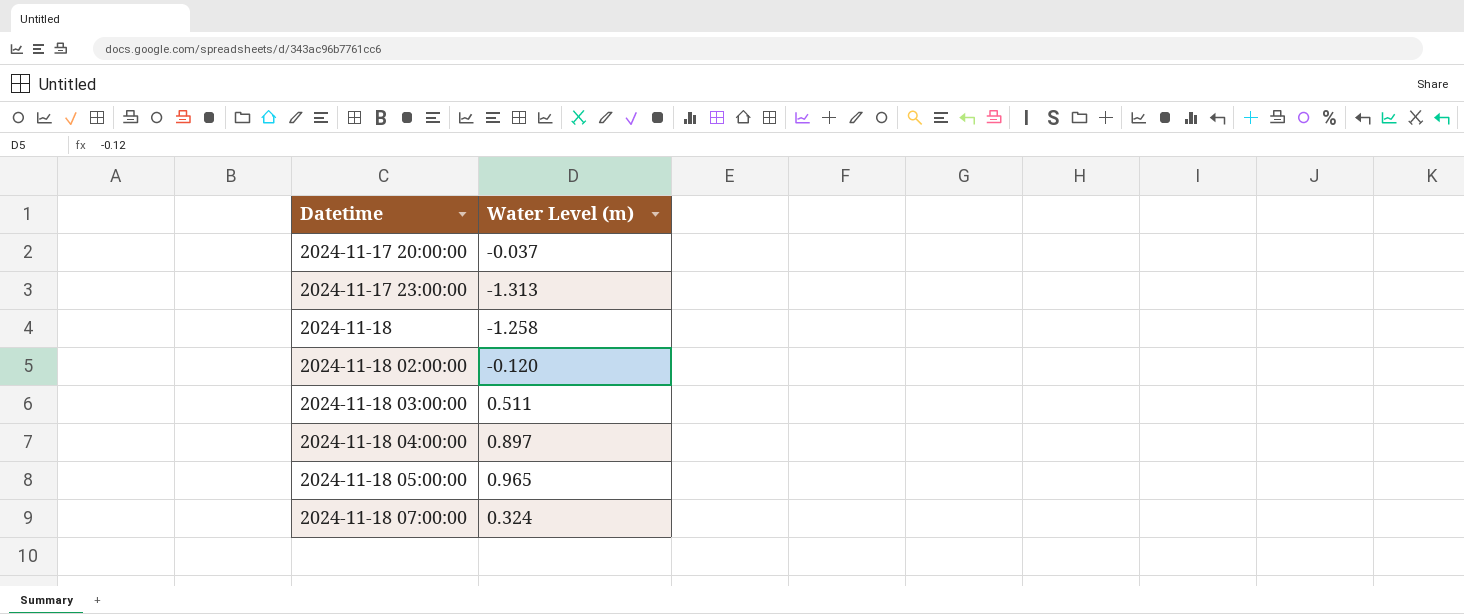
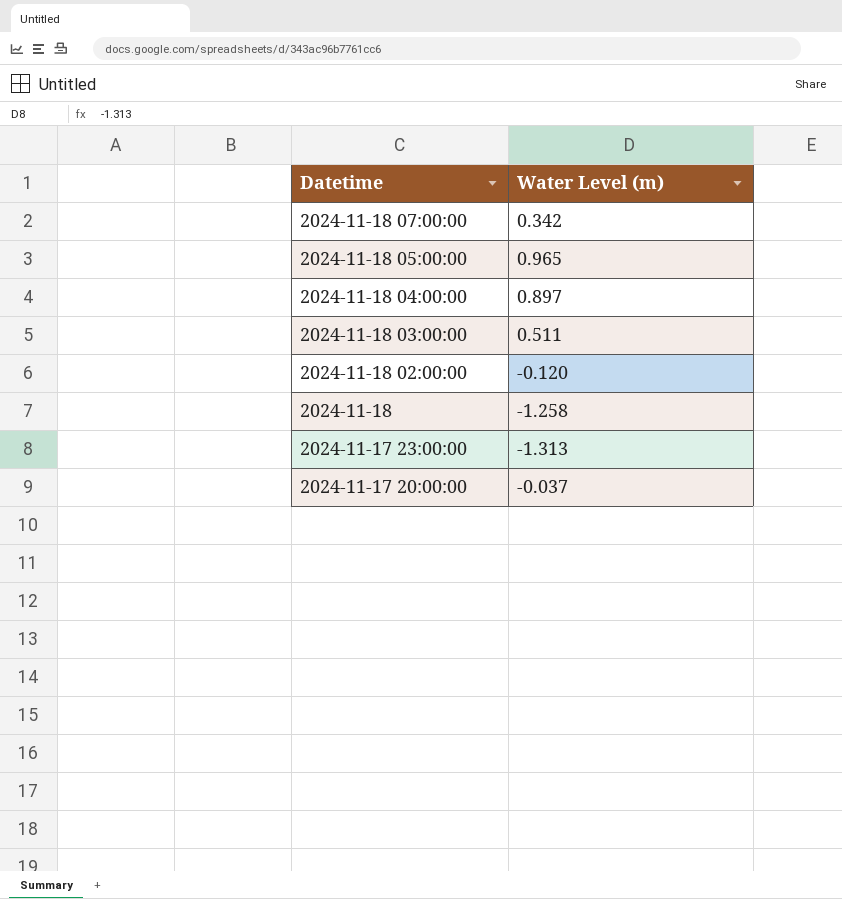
row order: Datetime ascending -> Datetime descending
2024-11-18 07:00:00 | Water Level (m): 0.324 -> 0.342

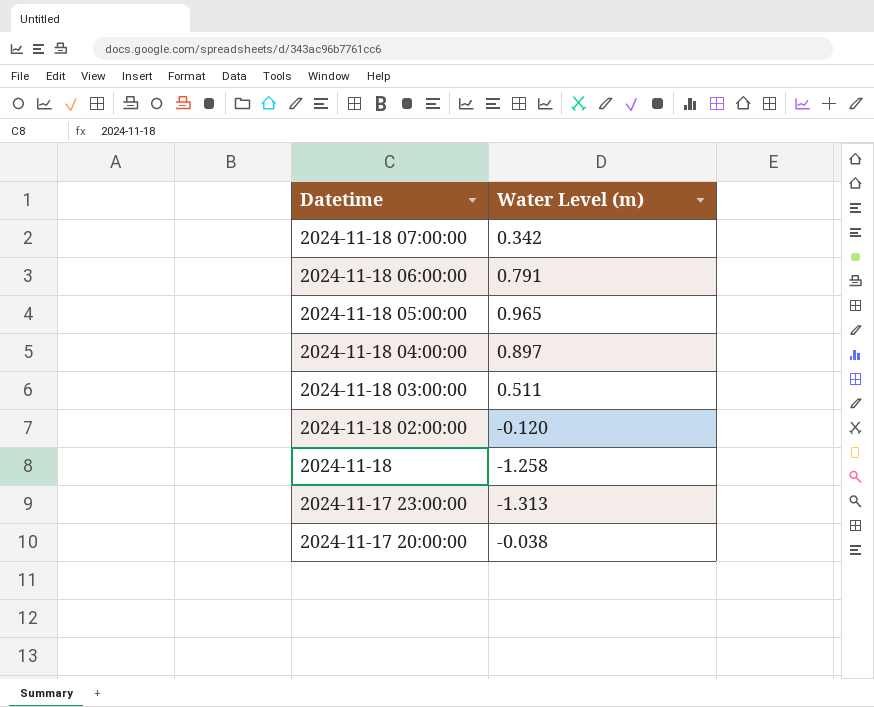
row 2024-11-18 06:00:00: none -> 0.791
2024-11-17 20:00:00 | Water Level (m): -0.037 -> -0.038

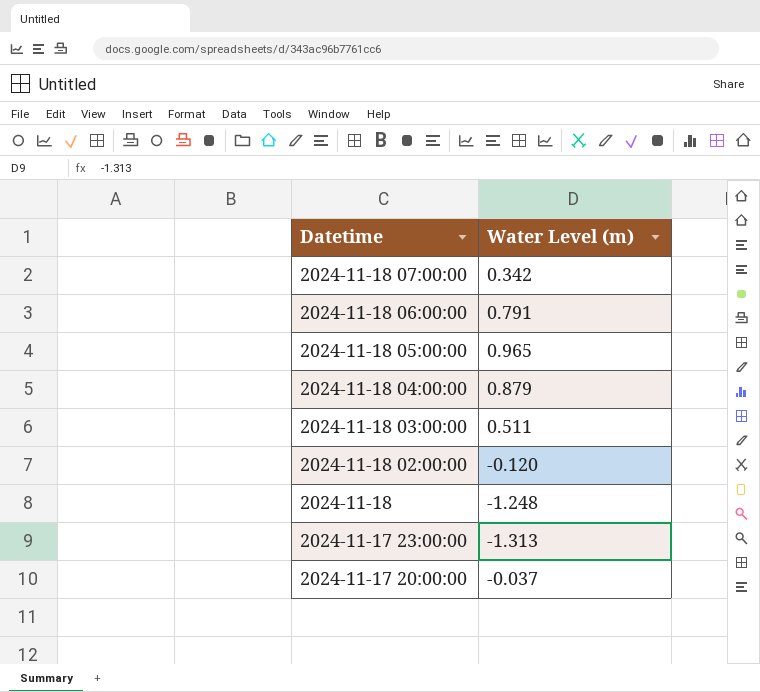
2024-11-18 04:00:00 | Water Level (m): 0.897 -> 0.879
2024-11-18 | Water Level (m): -1.258 -> -1.248
2024-11-17 20:00:00 | Water Level (m): -0.038 -> -0.037

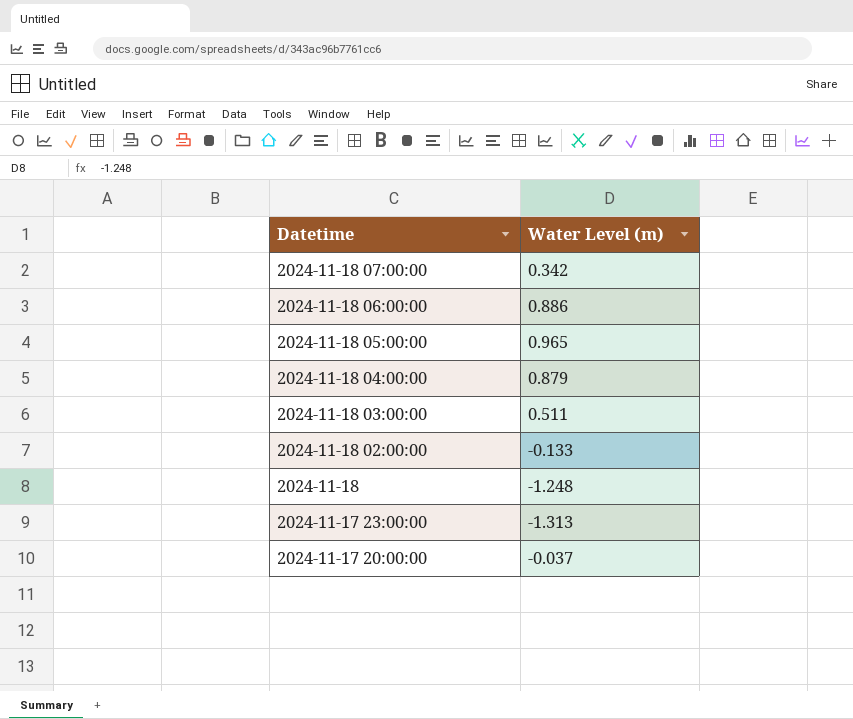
2024-11-18 06:00:00 | Water Level (m): 0.791 -> 0.886
2024-11-18 02:00:00 | Water Level (m): -0.120 -> -0.133

